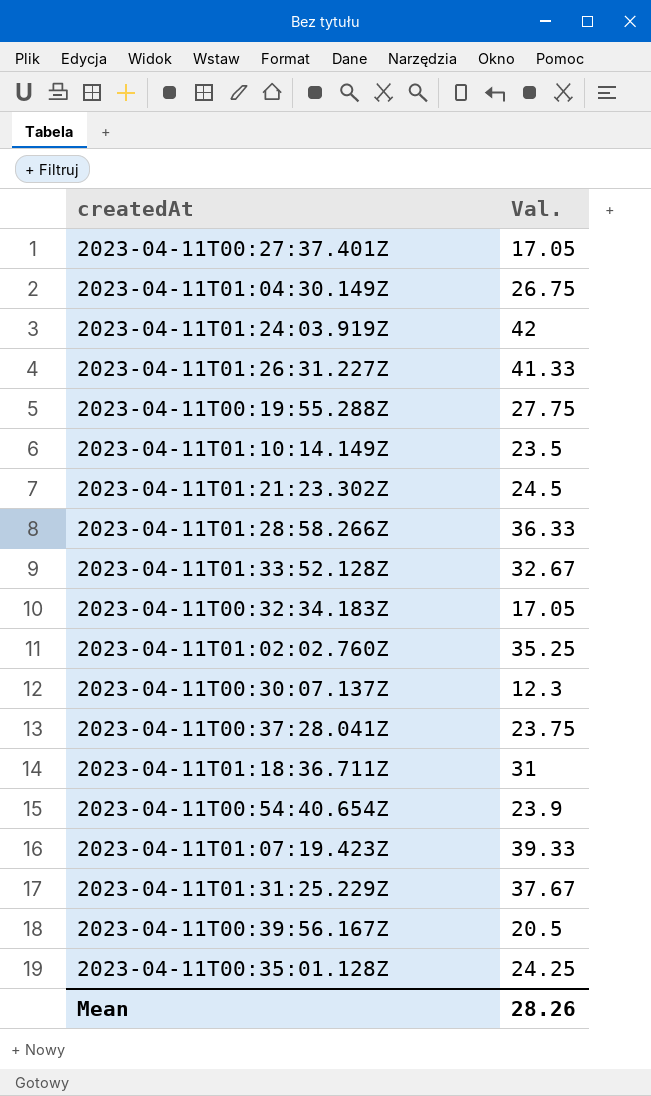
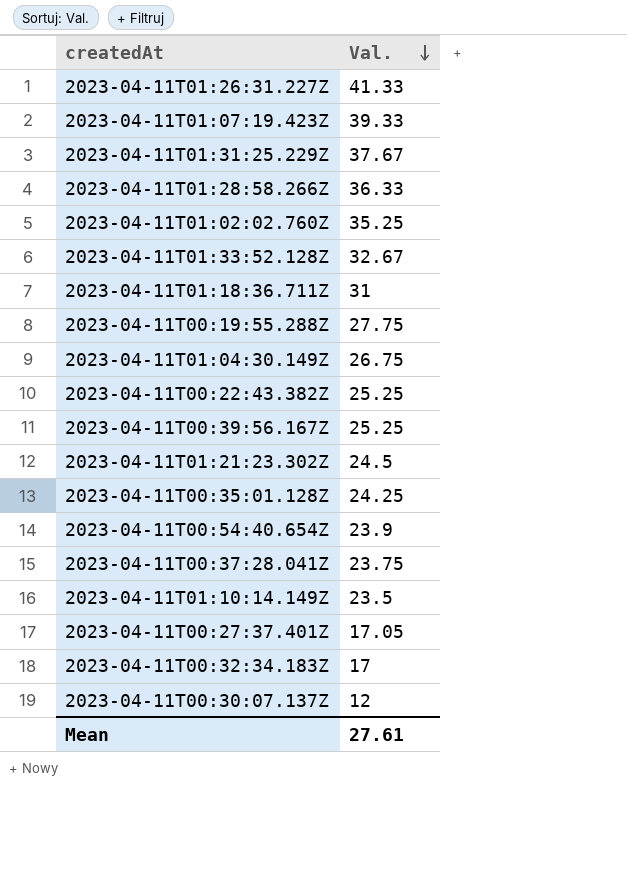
row order: none -> Val. descending
row 2023-04-11T01:24:03.919Z: 42 -> none
row 2023-04-11T00:22:43.382Z: none -> 25.25
2023-04-11T00:39:56.167Z | Val.: 20.5 -> 25.25
2023-04-11T00:32:34.183Z | Val.: 17.05 -> 17
2023-04-11T00:30:07.137Z | Val.: 12.3 -> 12
Mean | Val.: 28.26 -> 27.61

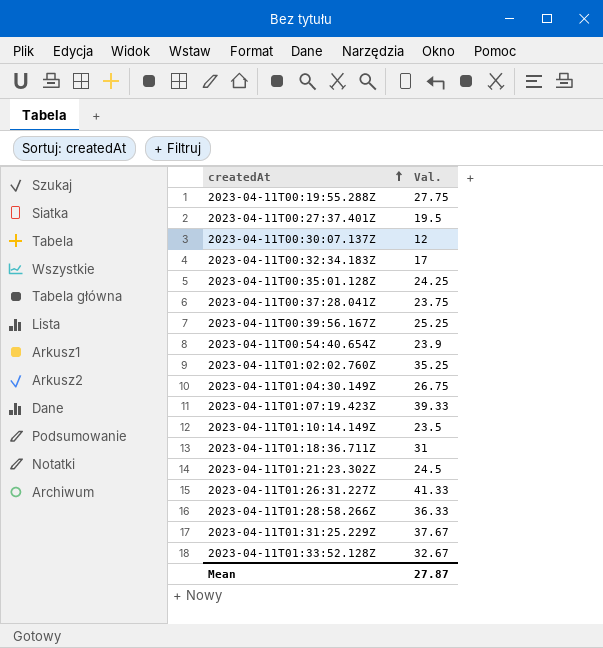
row order: Val. descending -> createdAt ascending
row 2023-04-11T00:22:43.382Z: 25.25 -> none
2023-04-11T00:27:37.401Z | Val.: 17.05 -> 19.5
Mean | Val.: 27.61 -> 27.87

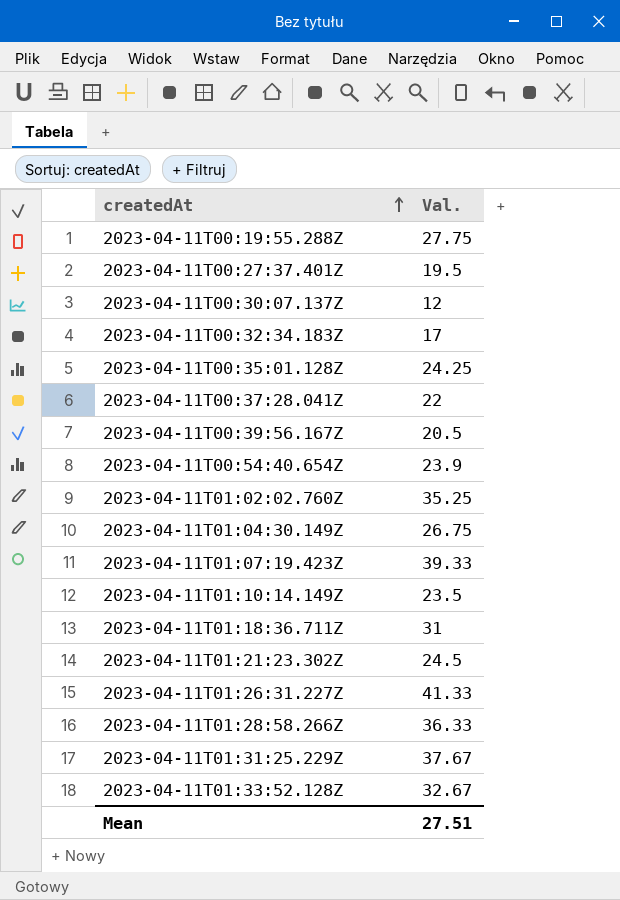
2023-04-11T00:37:28.041Z | Val.: 23.75 -> 22
2023-04-11T00:39:56.167Z | Val.: 25.25 -> 20.5
Mean | Val.: 27.87 -> 27.51

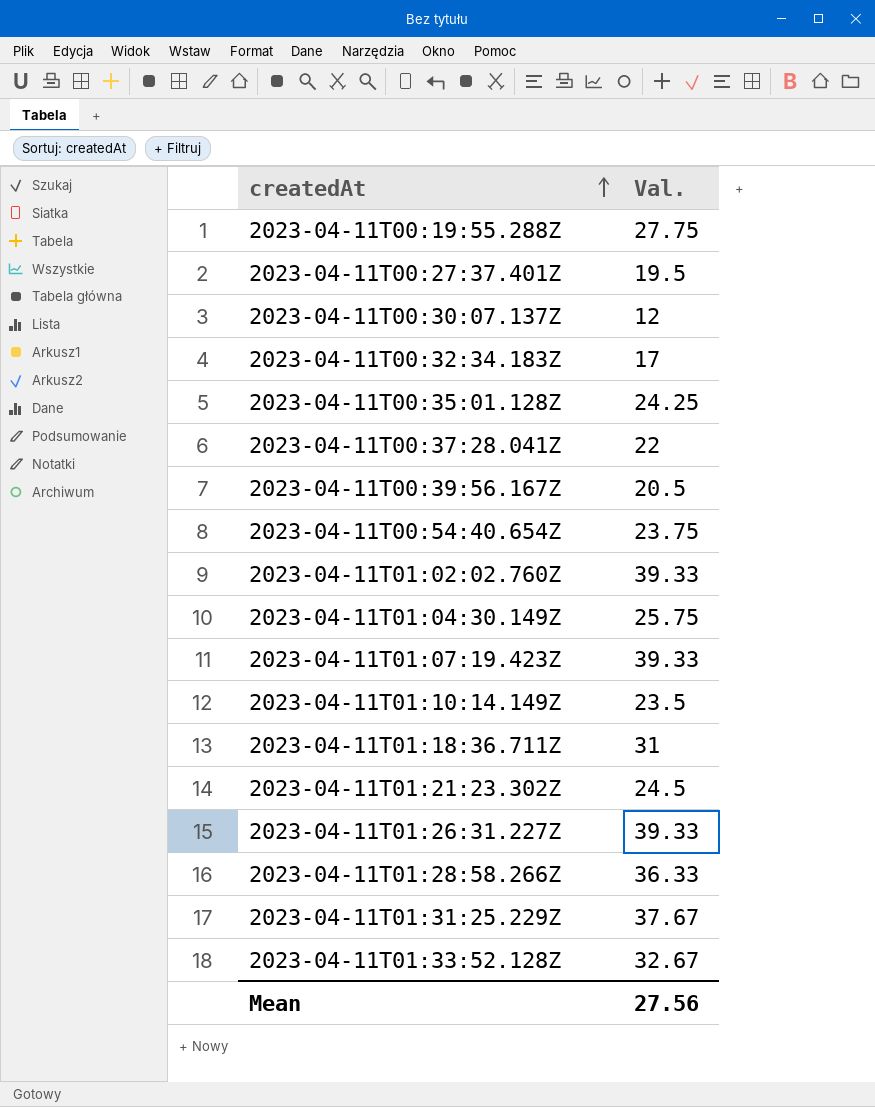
2023-04-11T00:54:40.654Z | Val.: 23.9 -> 23.75
2023-04-11T01:02:02.760Z | Val.: 35.25 -> 39.33
2023-04-11T01:04:30.149Z | Val.: 26.75 -> 25.75
2023-04-11T01:26:31.227Z | Val.: 41.33 -> 39.33
Mean | Val.: 27.51 -> 27.56

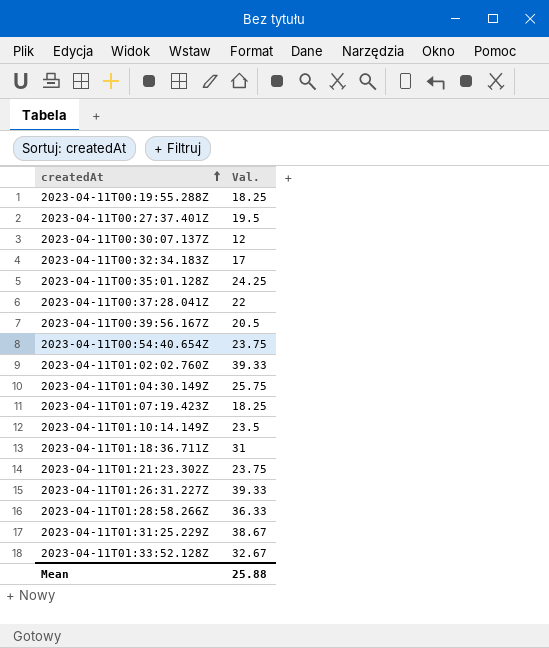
2023-04-11T00:19:55.288Z | Val.: 27.75 -> 18.25
2023-04-11T01:07:19.423Z | Val.: 39.33 -> 18.25
2023-04-11T01:21:23.302Z | Val.: 24.5 -> 23.75
2023-04-11T01:31:25.229Z | Val.: 37.67 -> 38.67
Mean | Val.: 27.56 -> 25.88

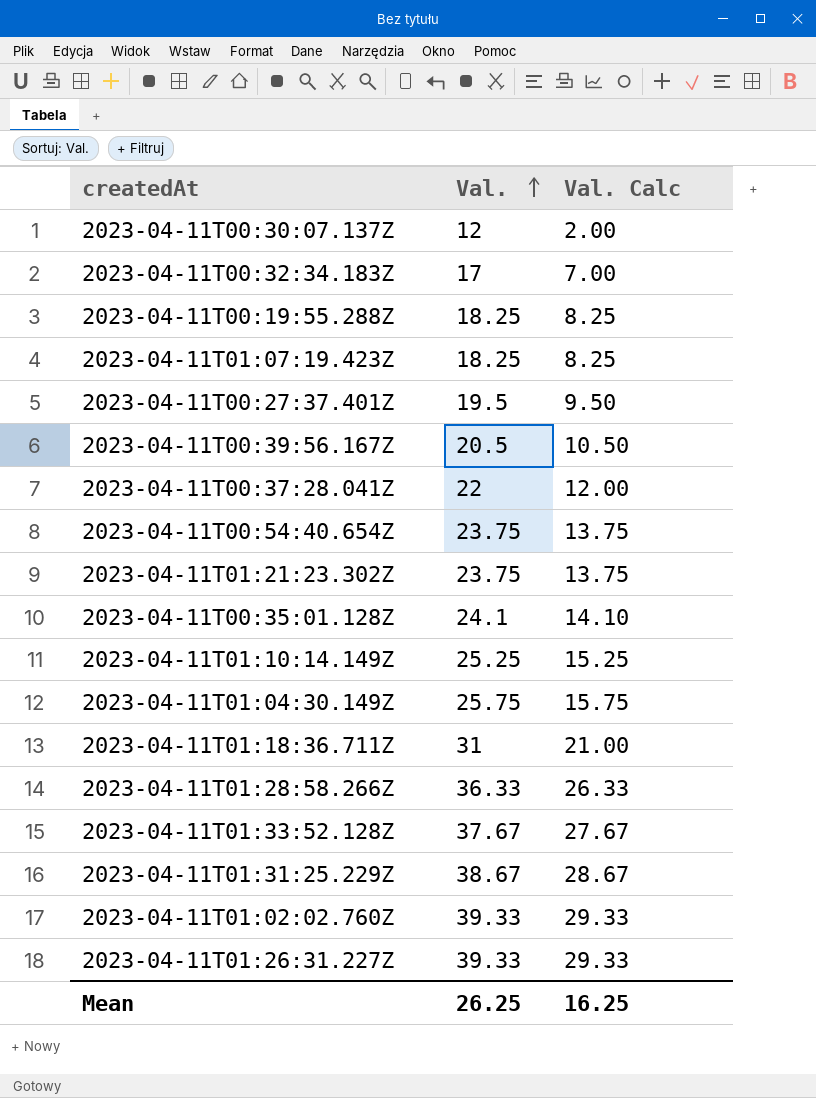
row order: createdAt ascending -> Val. ascending
column Val. Calc | formula: none -> [Val.] - 10
2023-04-11T00:35:01.128Z | Val.: 24.25 -> 24.1
2023-04-11T01:10:14.149Z | Val.: 23.5 -> 25.25
2023-04-11T01:33:52.128Z | Val.: 32.67 -> 37.67
Mean | Val.: 25.88 -> 26.25

